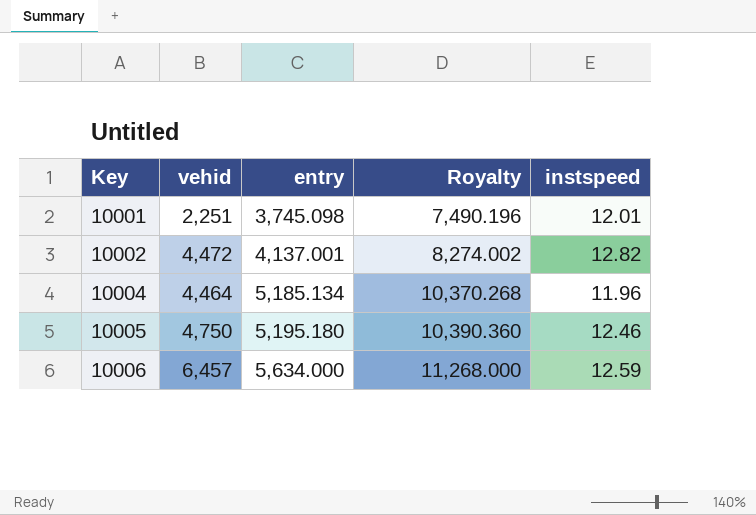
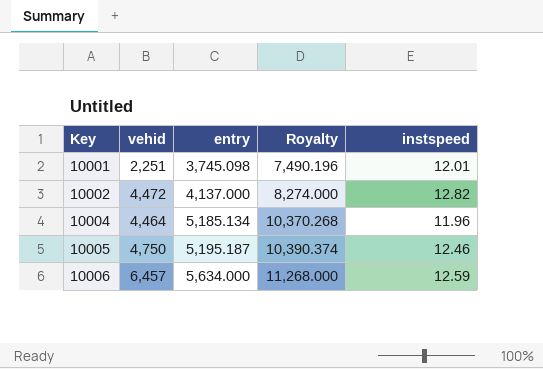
10002 | entry: 4,137.001 -> 4,137.000
10002 | Royalty: 8,274.002 -> 8,274.000
10005 | entry: 5,195.180 -> 5,195.187
10005 | Royalty: 10,390.360 -> 10,390.374

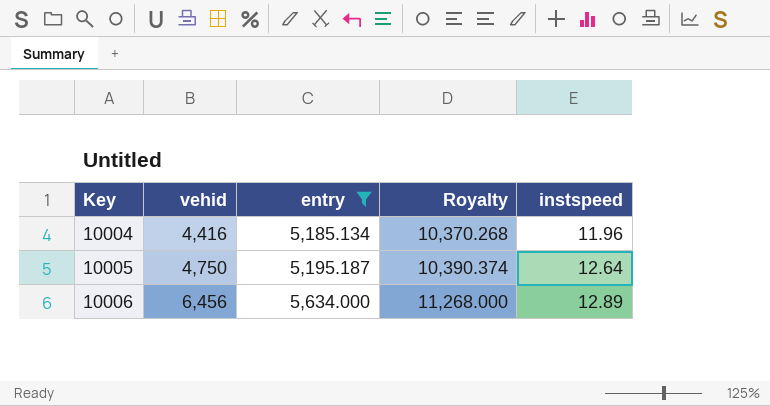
filter: none -> entry >= 5,185.134
10004 | vehid: 4,464 -> 4,416
10005 | instspeed: 12.46 -> 12.64
10006 | vehid: 6,457 -> 6,456
10006 | instspeed: 12.59 -> 12.89

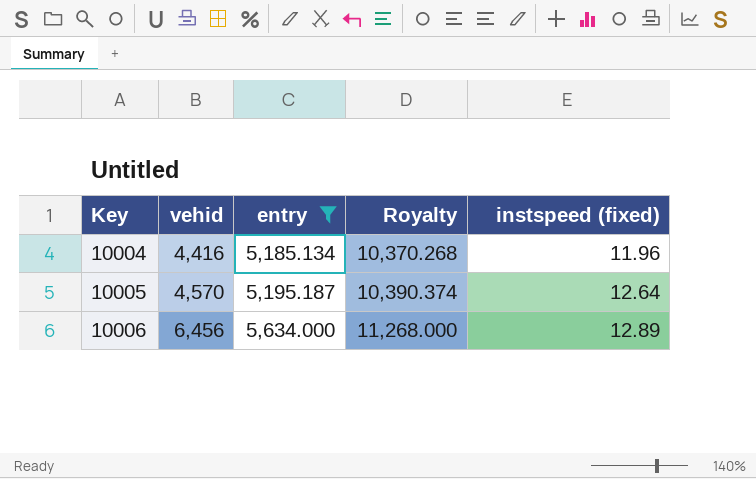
column name: instspeed -> instspeed (fixed)
10005 | vehid: 4,750 -> 4,570

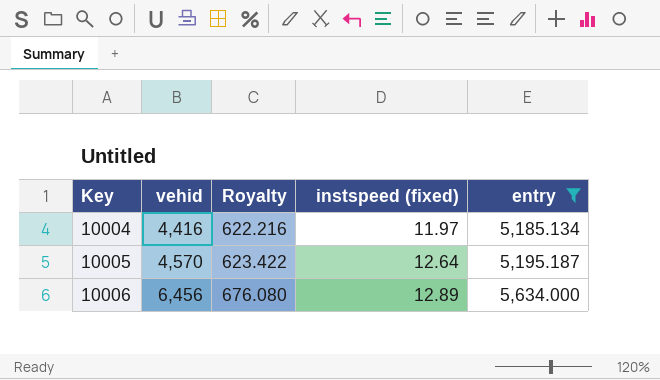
column Royalty | formula: [entry] * 2 -> [entry] * 0.12
column entry | position: 3 -> 5
10004 | instspeed (fixed): 11.96 -> 11.97

